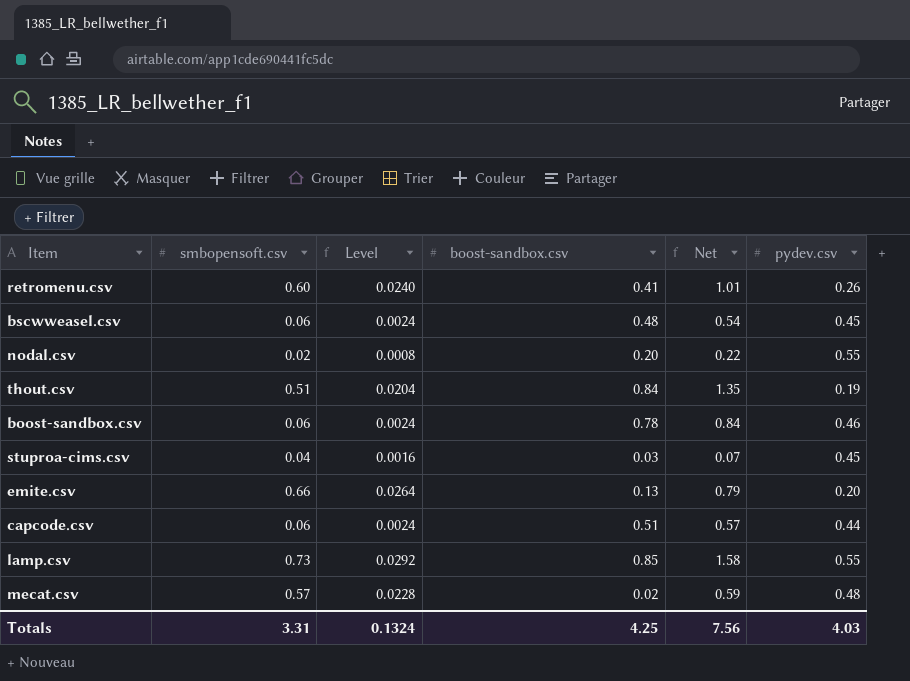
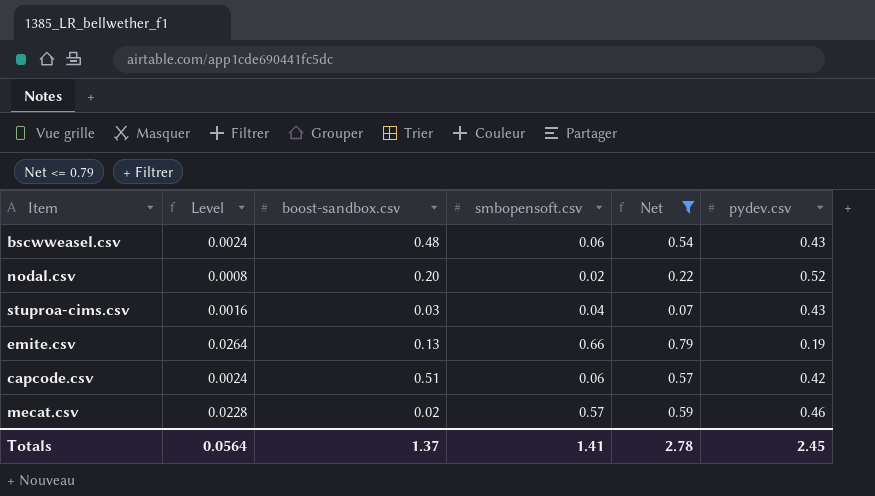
filter: none -> Net <= 0.79
column smbopensoft.csv | position: 2 -> 4
bscwweasel.csv | pydev.csv: 0.45 -> 0.43
nodal.csv | pydev.csv: 0.55 -> 0.52
stuproa-cims.csv | pydev.csv: 0.45 -> 0.43
emite.csv | pydev.csv: 0.20 -> 0.19
capcode.csv | pydev.csv: 0.44 -> 0.42
mecat.csv | pydev.csv: 0.48 -> 0.46
Totals | Level: 0.1324 -> 0.0564
Totals | boost-sandbox.csv: 4.25 -> 1.37
Totals | smbopensoft.csv: 3.31 -> 1.41
Totals | Net: 7.56 -> 2.78
Totals | pydev.csv: 4.03 -> 2.45

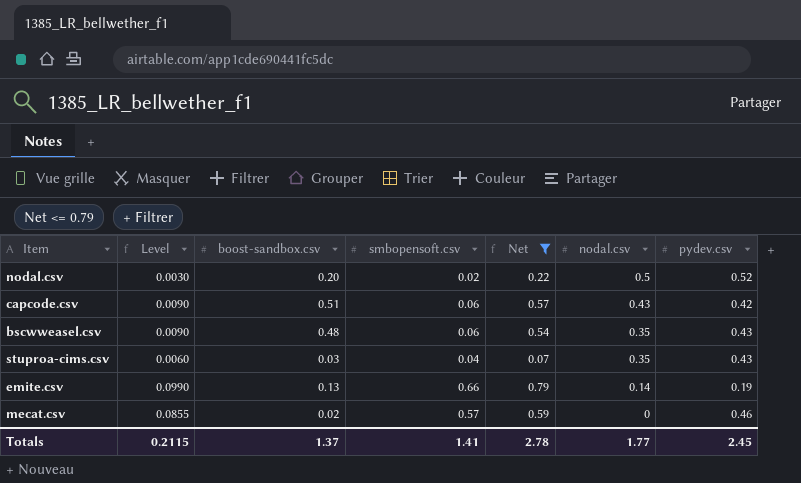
row order: none -> nodal.csv descending
column Level | formula: [smbopensoft.csv] * 0.04 -> [smbopensoft.csv] * 0.15
column nodal.csv | position: none -> 6
Totals | Level: 0.0564 -> 0.2115

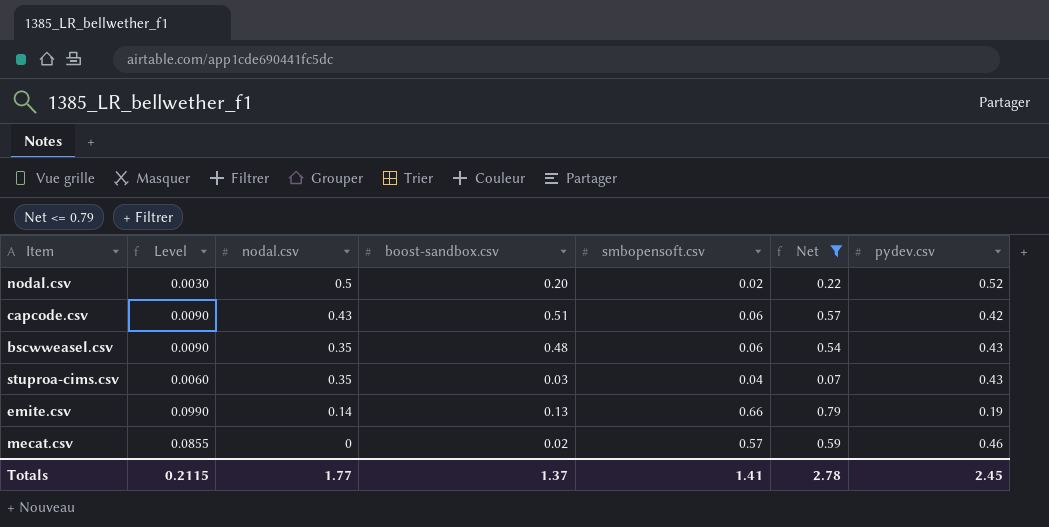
column nodal.csv | position: 6 -> 3

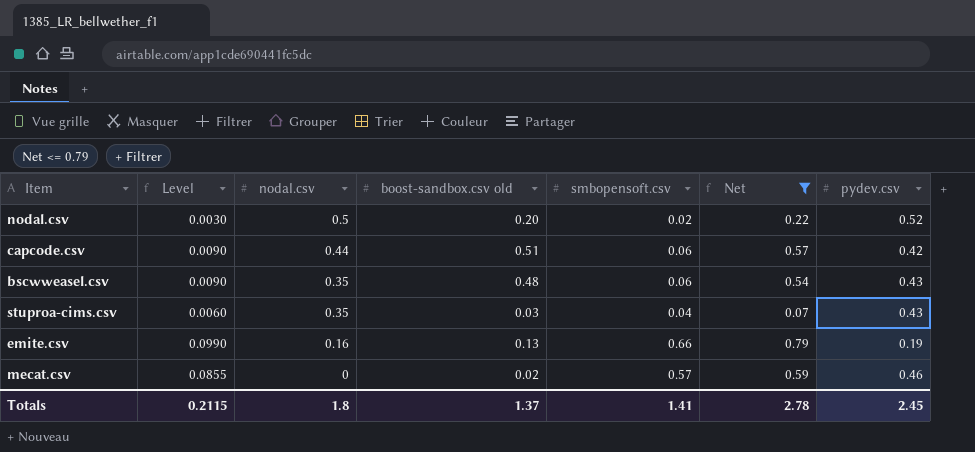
column name: boost-sandbox.csv -> boost-sandbox.csv old
capcode.csv | nodal.csv: 0.43 -> 0.44
emite.csv | nodal.csv: 0.14 -> 0.16
Totals | nodal.csv: 1.77 -> 1.8

